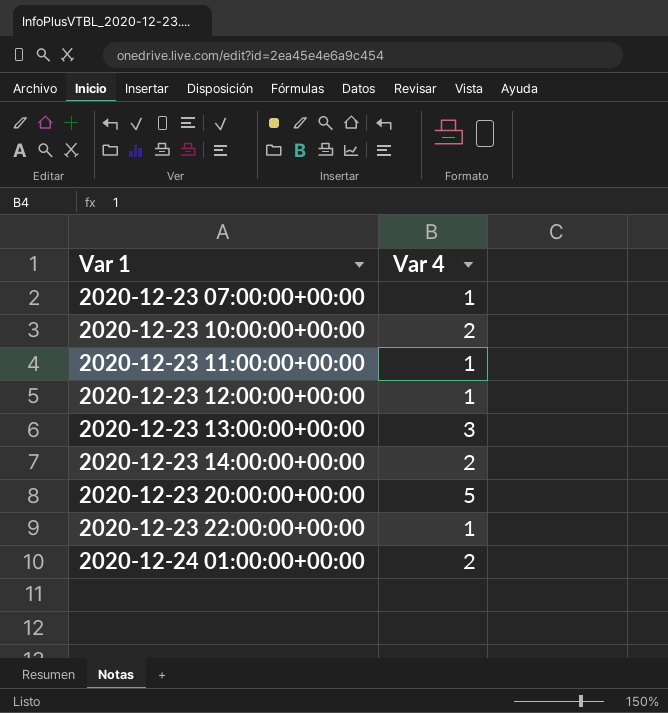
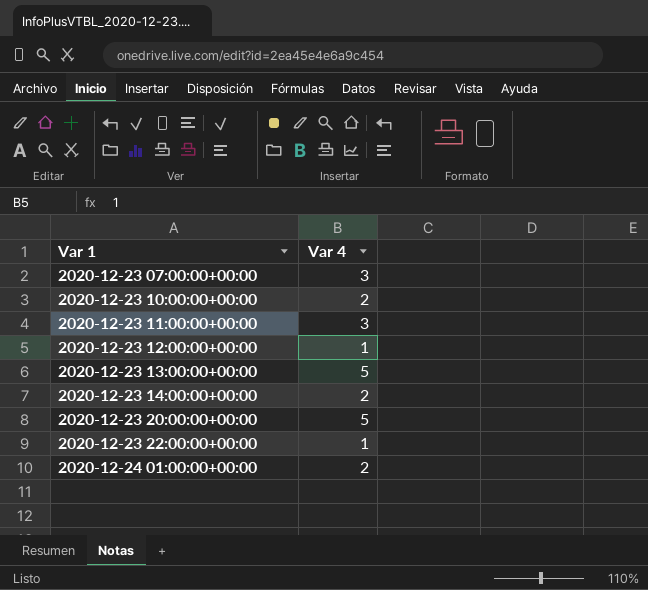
2020-12-23 07:00:00+00:00 | Var 4: 1 -> 3
2020-12-23 11:00:00+00:00 | Var 4: 1 -> 3
2020-12-23 13:00:00+00:00 | Var 4: 3 -> 5

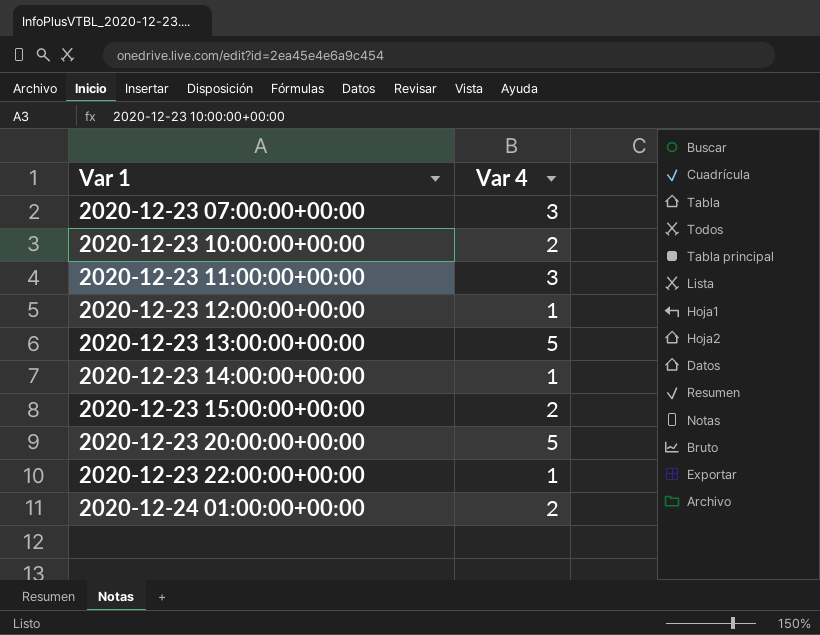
2020-12-23 14:00:00+00:00 | Var 4: 2 -> 1
row 2020-12-23 15:00:00+00:00: none -> 2

